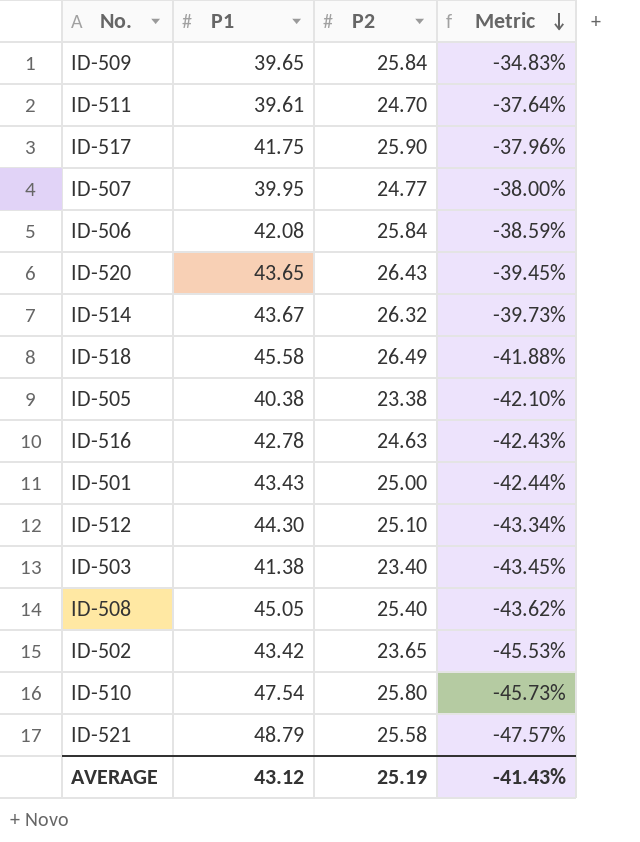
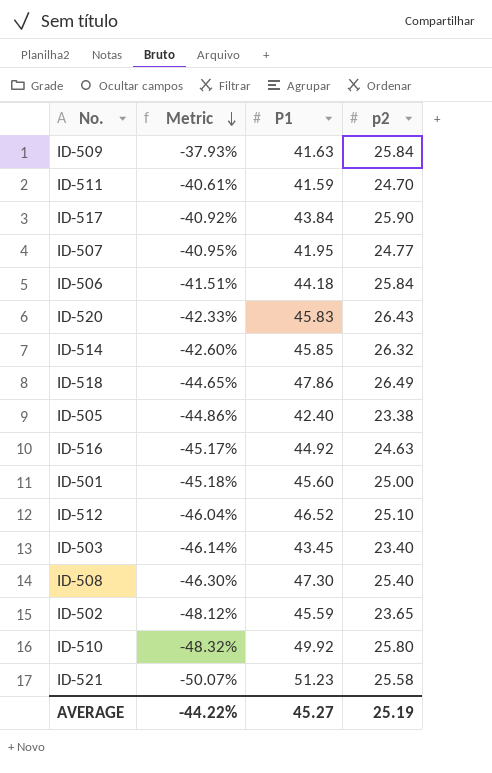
column Metric | position: 4 -> 2
column name: P2 -> p2
ID-509 | Metric: -34.83% -> -37.93%
ID-509 | P1: 39.65 -> 41.63
ID-511 | Metric: -37.64% -> -40.61%
ID-511 | P1: 39.61 -> 41.59
ID-517 | Metric: -37.96% -> -40.92%
ID-517 | P1: 41.75 -> 43.84
ID-507 | Metric: -38.00% -> -40.95%
ID-507 | P1: 39.95 -> 41.95
ID-506 | Metric: -38.59% -> -41.51%
ID-506 | P1: 42.08 -> 44.18
ID-520 | Metric: -39.45% -> -42.33%
ID-520 | P1: 43.65 -> 45.83
ID-514 | Metric: -39.73% -> -42.60%
ID-514 | P1: 43.67 -> 45.85
ID-518 | Metric: -41.88% -> -44.65%
ID-518 | P1: 45.58 -> 47.86
ID-505 | Metric: -42.10% -> -44.86%
ID-505 | P1: 40.38 -> 42.40
ID-516 | Metric: -42.43% -> -45.17%
ID-516 | P1: 42.78 -> 44.92
ID-501 | Metric: -42.44% -> -45.18%
ID-501 | P1: 43.43 -> 45.60
ID-512 | Metric: -43.34% -> -46.04%
ID-512 | P1: 44.30 -> 46.52
ID-503 | Metric: -43.45% -> -46.14%
ID-503 | P1: 41.38 -> 43.45
ID-508 | Metric: -43.62% -> -46.30%
ID-508 | P1: 45.05 -> 47.30
ID-502 | Metric: -45.53% -> -48.12%
ID-502 | P1: 43.42 -> 45.59
ID-510 | Metric: -45.73% -> -48.32%
ID-510 | P1: 47.54 -> 49.92
ID-521 | Metric: -47.57% -> -50.07%
ID-521 | P1: 48.79 -> 51.23
AVERAGE | Metric: -41.43% -> -44.22%
AVERAGE | P1: 43.12 -> 45.27

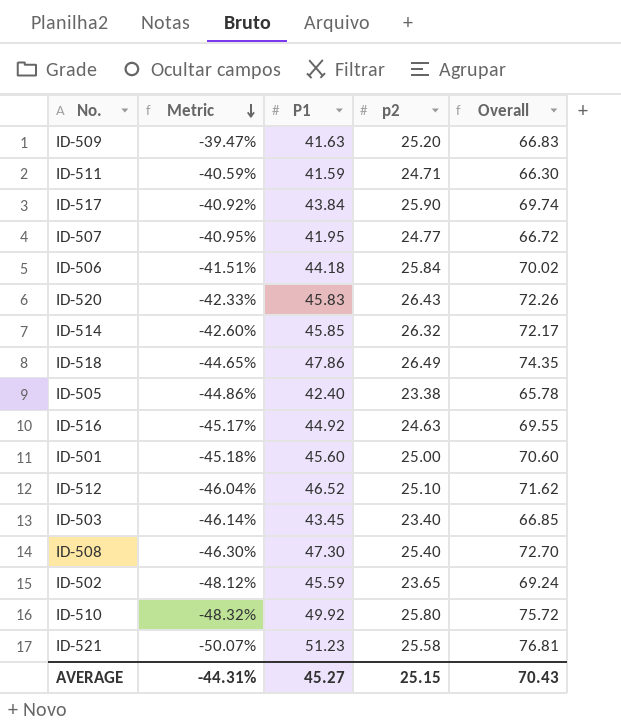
column Overall | formula: none -> [P1] + [p2]
ID-509 | Metric: -37.93% -> -39.47%
ID-509 | p2: 25.84 -> 25.20
ID-511 | Metric: -40.61% -> -40.59%
ID-511 | p2: 24.70 -> 24.71
AVERAGE | Metric: -44.22% -> -44.31%
AVERAGE | p2: 25.19 -> 25.15

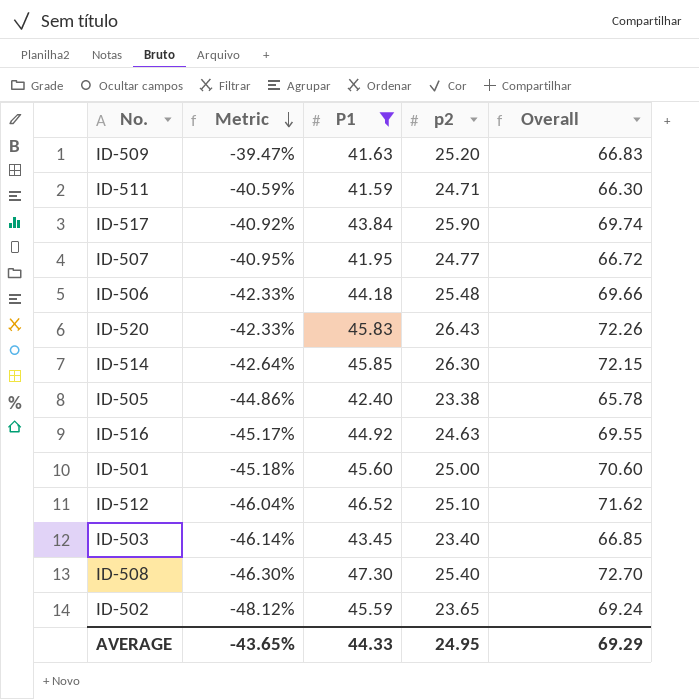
filter: none -> P1 <= 47.30
ID-506 | Metric: -41.51% -> -42.33%
ID-506 | p2: 25.84 -> 25.48
ID-506 | Overall: 70.02 -> 69.66
ID-514 | Metric: -42.60% -> -42.64%
ID-514 | p2: 26.32 -> 26.30
ID-514 | Overall: 72.17 -> 72.15
AVERAGE | Metric: -44.31% -> -43.65%
AVERAGE | P1: 45.27 -> 44.33
AVERAGE | p2: 25.15 -> 24.95
AVERAGE | Overall: 70.43 -> 69.29

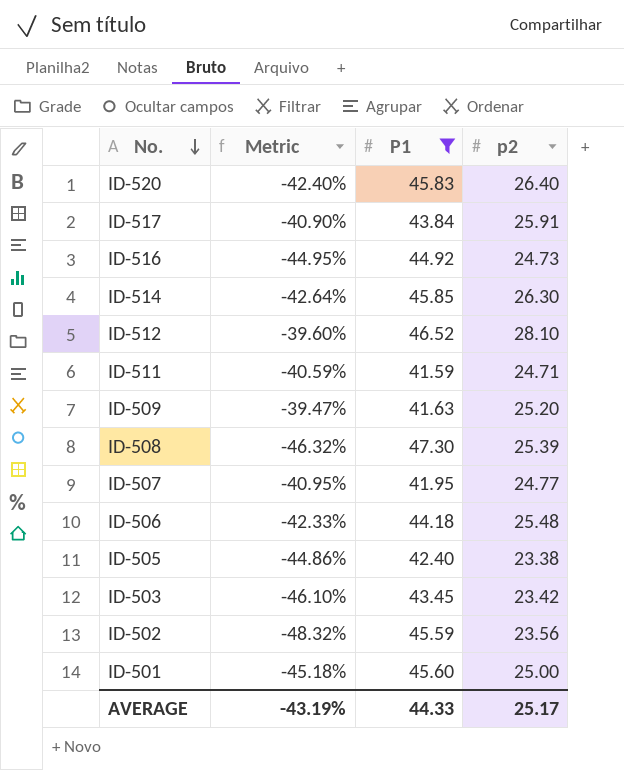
row order: Metric descending -> No. descending
column Overall | formula: [P1] + [p2] -> none
ID-520 | Metric: -42.33% -> -42.40%
ID-520 | p2: 26.43 -> 26.40
ID-517 | Metric: -40.92% -> -40.90%
ID-517 | p2: 25.90 -> 25.91
ID-516 | Metric: -45.17% -> -44.95%
ID-516 | p2: 24.63 -> 24.73
ID-512 | Metric: -46.04% -> -39.60%
ID-512 | p2: 25.10 -> 28.10
ID-508 | Metric: -46.30% -> -46.32%
ID-508 | p2: 25.40 -> 25.39
ID-503 | Metric: -46.14% -> -46.10%
ID-503 | p2: 23.40 -> 23.42
ID-502 | Metric: -48.12% -> -48.32%
ID-502 | p2: 23.65 -> 23.56
AVERAGE | Metric: -43.65% -> -43.19%
AVERAGE | p2: 24.95 -> 25.17

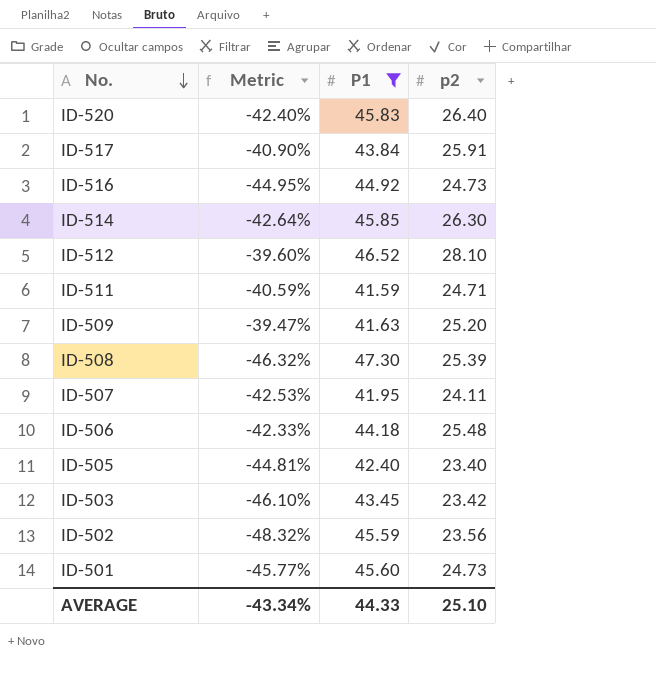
ID-507 | Metric: -40.95% -> -42.53%
ID-507 | p2: 24.77 -> 24.11
ID-505 | Metric: -44.86% -> -44.81%
ID-505 | p2: 23.38 -> 23.40
ID-501 | Metric: -45.18% -> -45.77%
ID-501 | p2: 25.00 -> 24.73
AVERAGE | Metric: -43.19% -> -43.34%
AVERAGE | p2: 25.17 -> 25.10

